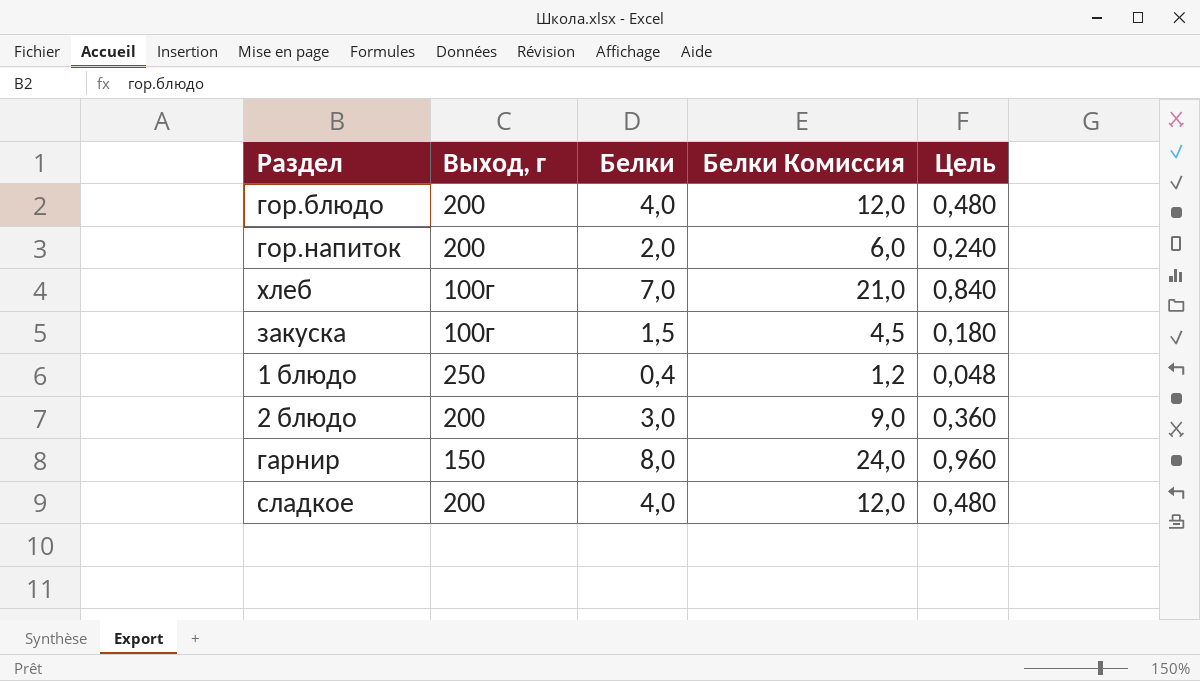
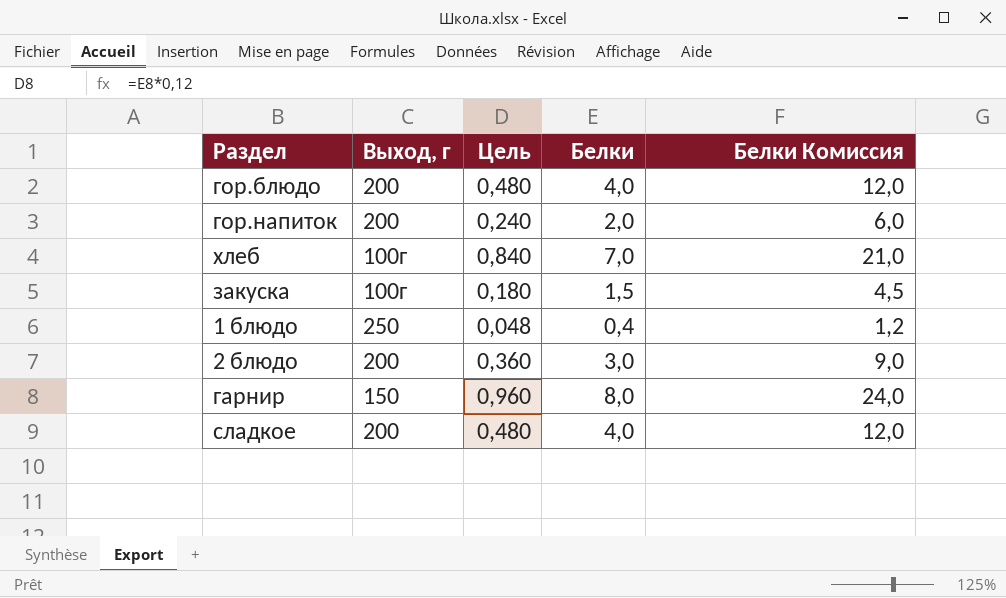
column Цель | position: 5 -> 3

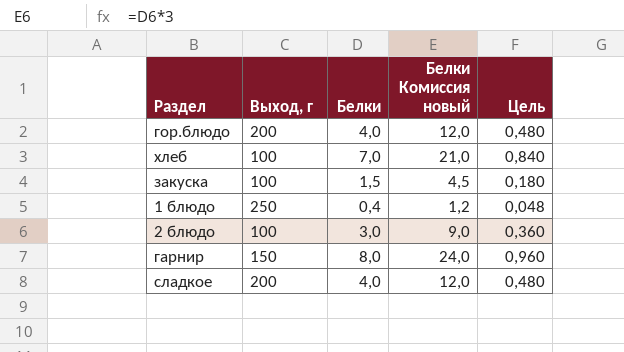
column name: Белки Комиссия -> Белки Комиссия новый
column Цель | position: 3 -> 5
row гор.напиток: 200 | 0,240 | 2,0 | 6,0 -> none
хлеб | Выход, г: 100г -> 100
закуска | Выход, г: 100г -> 100
2 блюдо | Выход, г: 200 -> 100

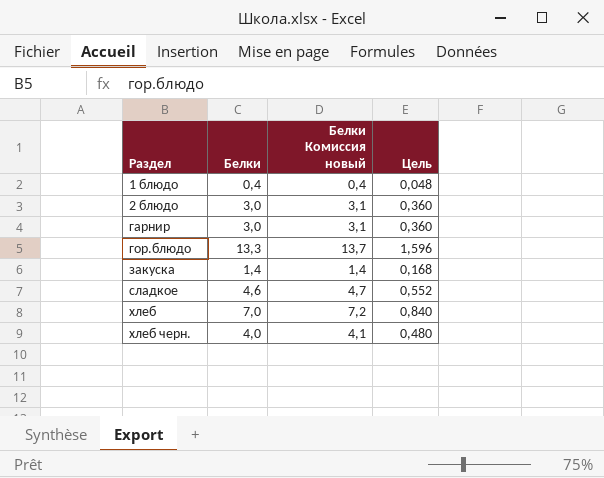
row order: none -> Раздел ascending
column Выход, г | position: 2 -> none
column Белки Комиссия новый | formula: [Белки] * 3 -> [Белки] * 1,03
гарнир | Белки: 8,0 -> 3,0
гарнир | Цель: 0,960 -> 0,360
гор.блюдо | Белки: 4,0 -> 13,3
гор.блюдо | Цель: 0,480 -> 1,596
закуска | Белки: 1,5 -> 1,4
закуска | Цель: 0,180 -> 0,168
сладкое | Белки: 4,0 -> 4,6
сладкое | Цель: 0,480 -> 0,552
row хлеб черн.: none -> 4,0 | 4,1 | 0,480

